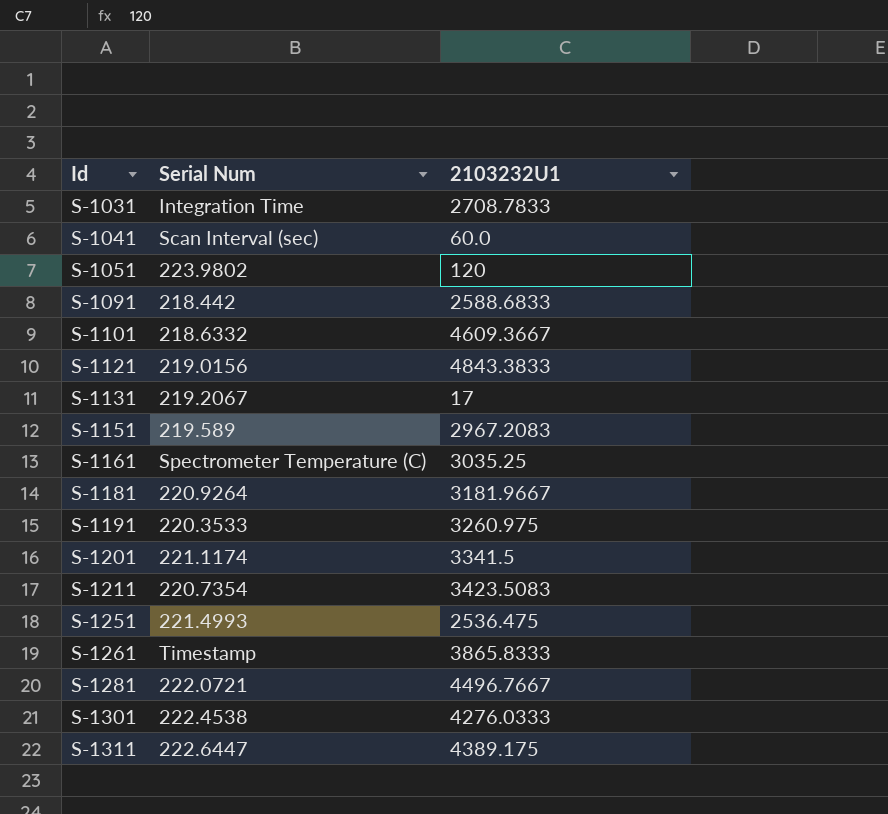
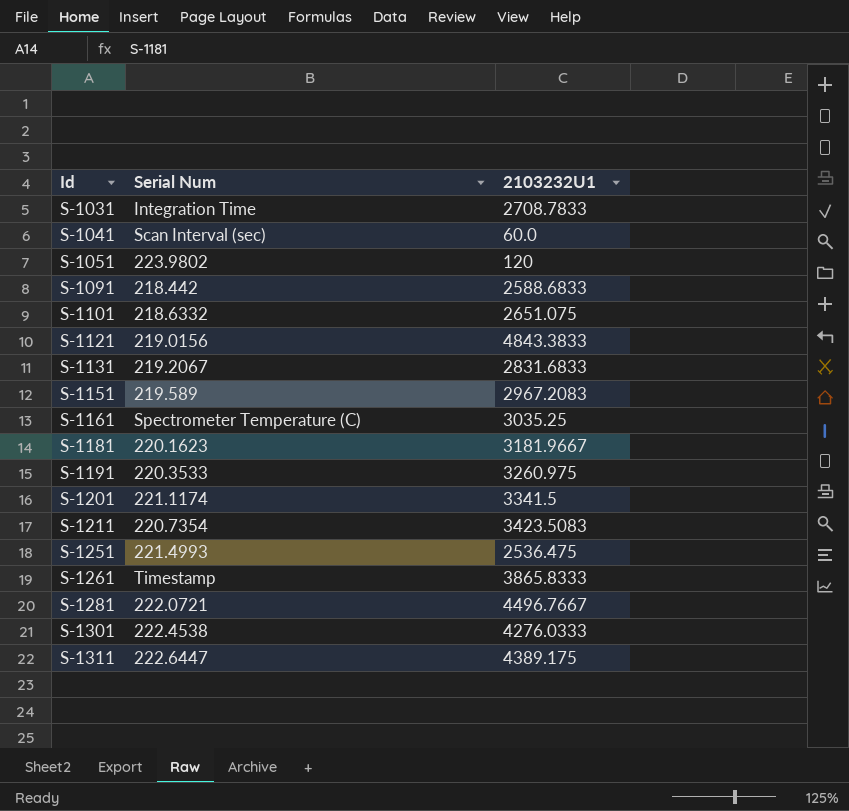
S-1101 | 2103232U1: 4609.3667 -> 2651.075
S-1131 | 2103232U1: 17 -> 2831.6833
S-1181 | Serial Num: 220.9264 -> 220.1623

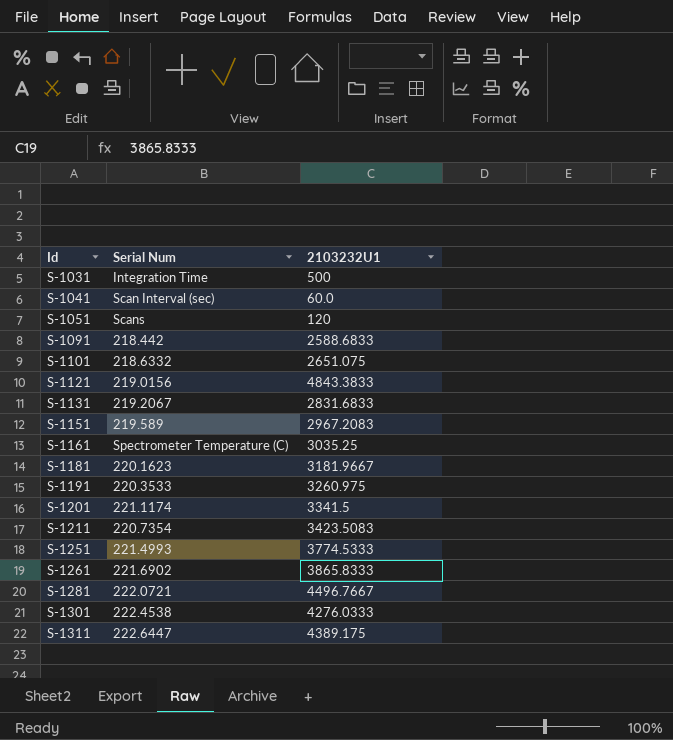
S-1031 | 2103232U1: 2708.7833 -> 500
S-1051 | Serial Num: 223.9802 -> Scans
S-1251 | 2103232U1: 2536.475 -> 3774.5333
S-1261 | Serial Num: Timestamp -> 221.6902

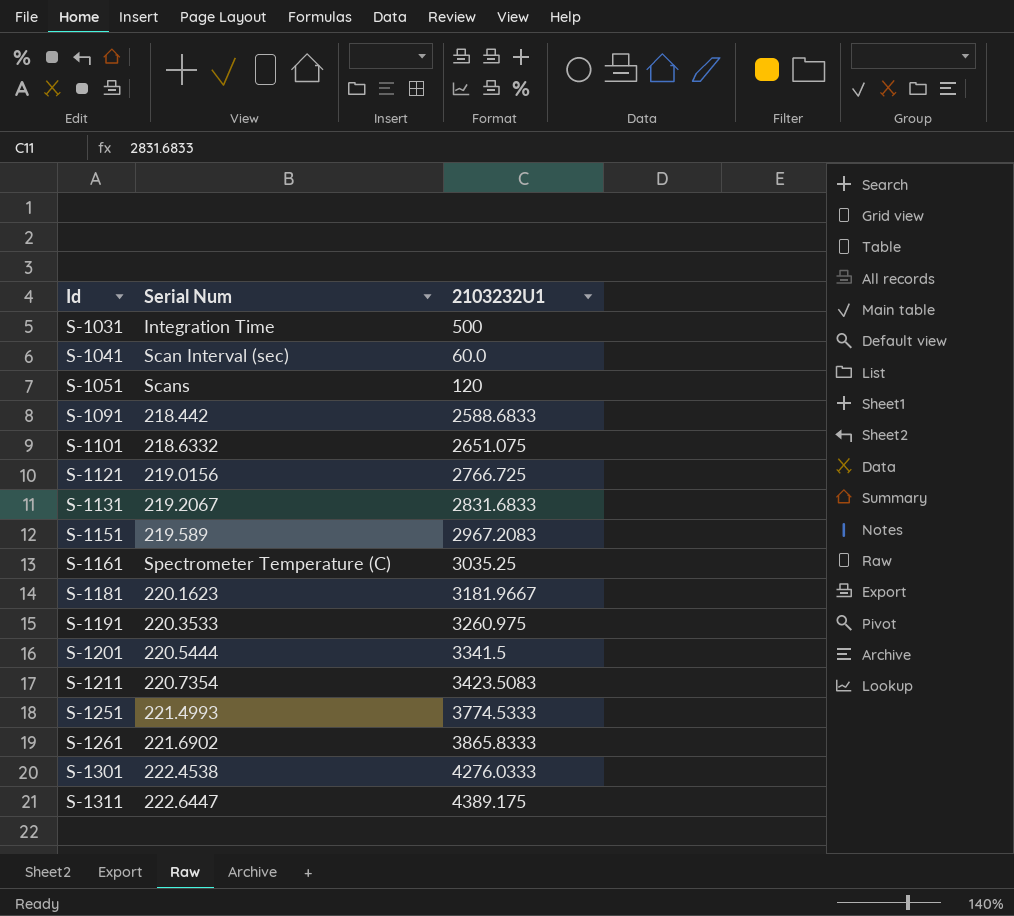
row S-1281: 222.0721 | 4496.7667 -> none
S-1121 | 2103232U1: 4843.3833 -> 2766.725
S-1201 | Serial Num: 221.1174 -> 220.5444

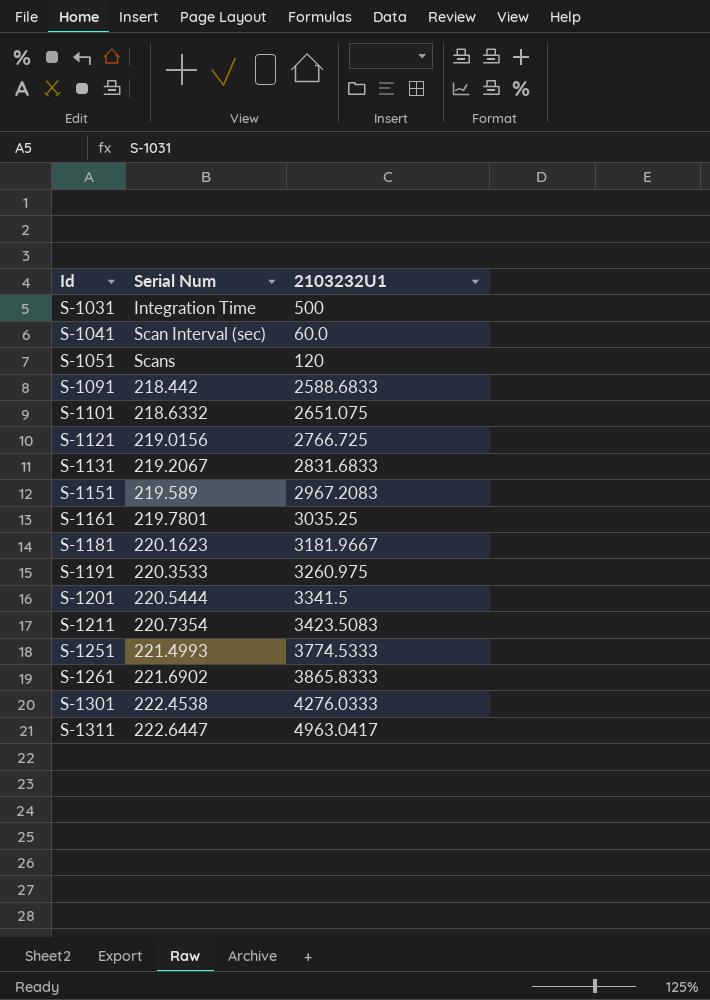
S-1161 | Serial Num: Spectrometer Temperature (C) -> 219.7801
S-1311 | 2103232U1: 4389.175 -> 4963.0417

